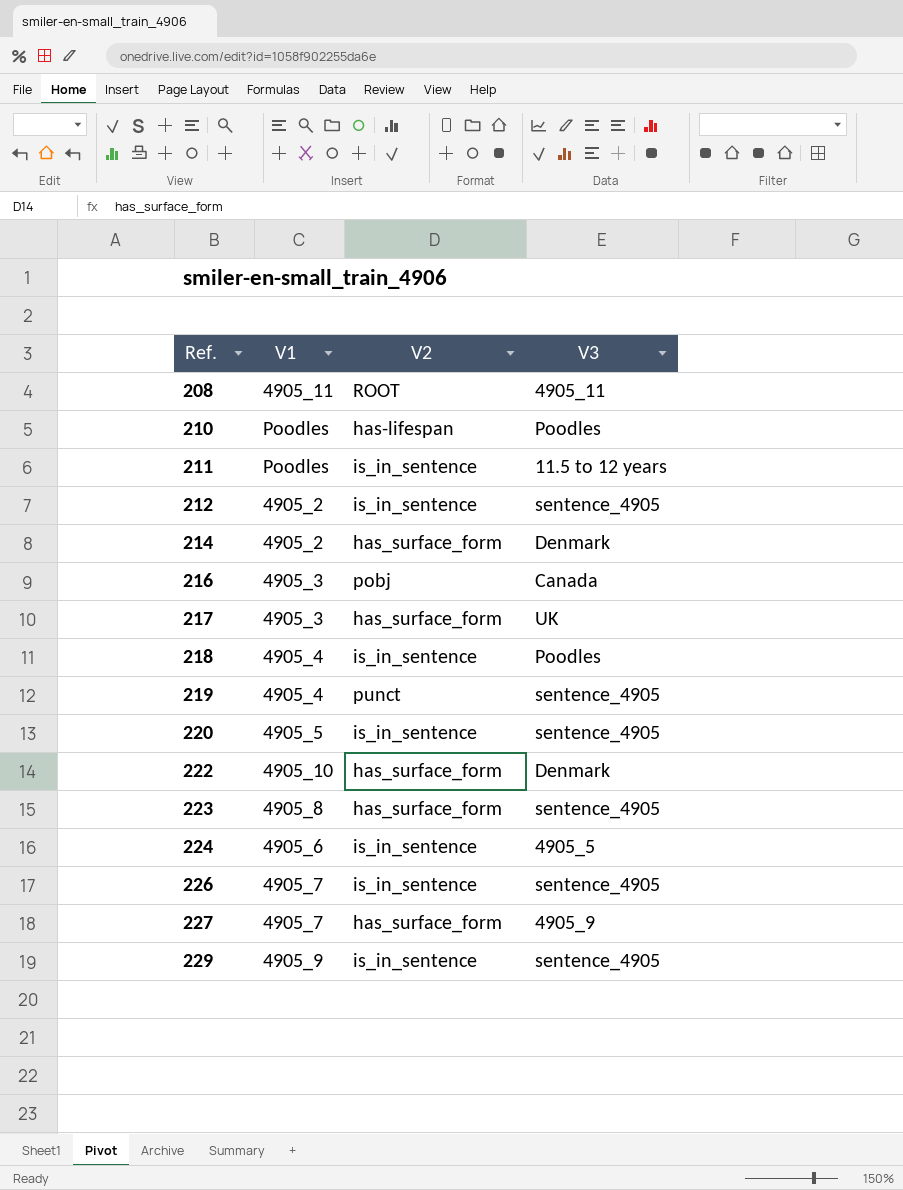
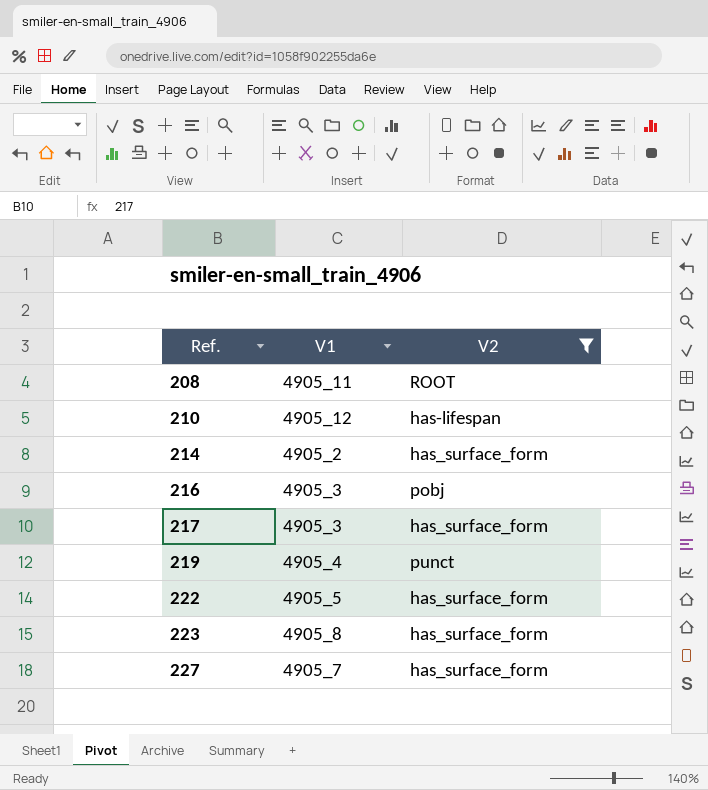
filter: none -> V2 != is_in_sentence
column V3 | position: 4 -> none
210 | V1: Poodles -> 4905_12
222 | V1: 4905_10 -> 4905_5

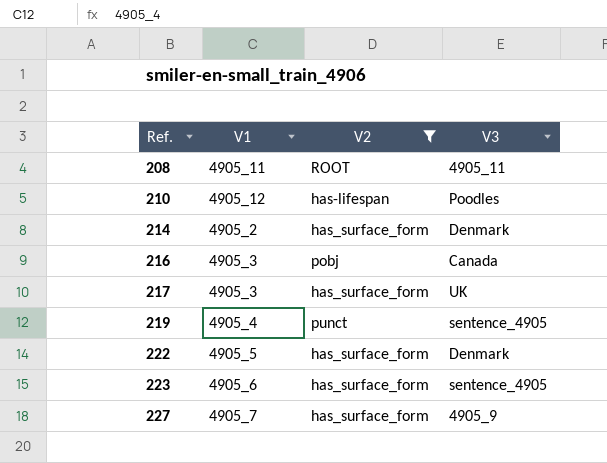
column V3 | position: none -> 4
223 | V1: 4905_8 -> 4905_6

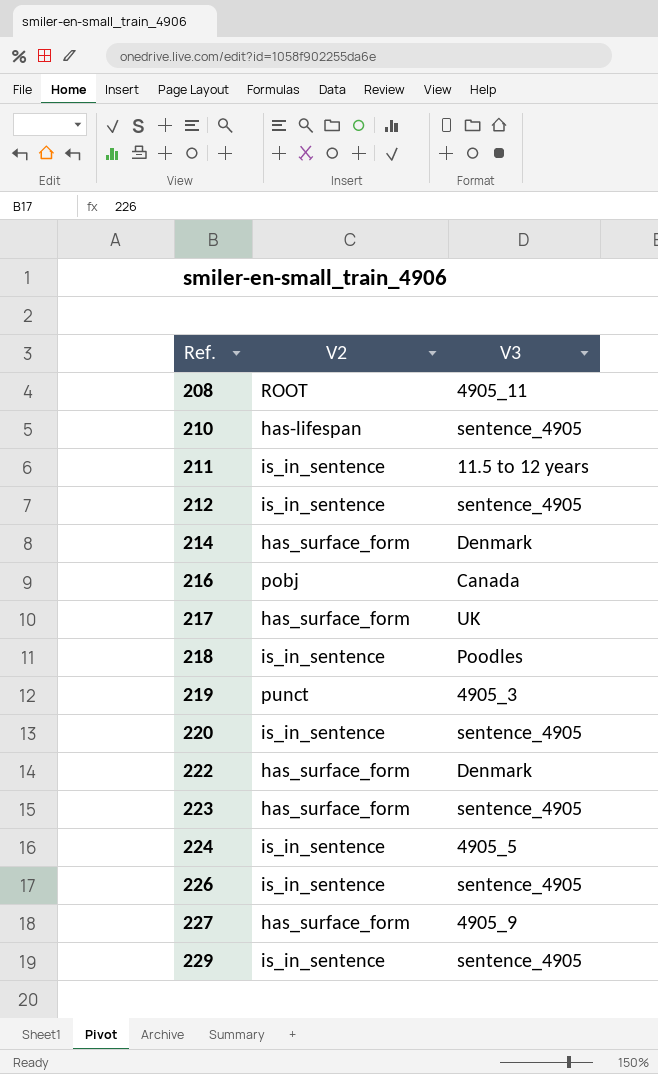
filter: V2 != is_in_sentence -> none
column V1 | position: 2 -> none
210 | V3: Poodles -> sentence_4905
219 | V3: sentence_4905 -> 4905_3

